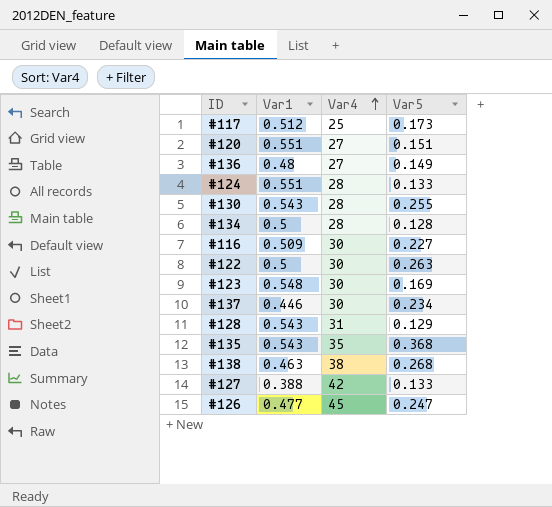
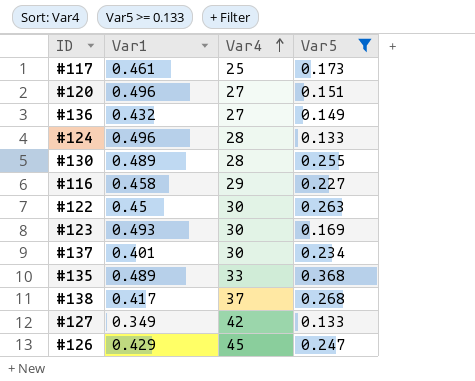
filter: none -> Var5 >= 0.133
#117 | Var1: 0.512 -> 0.461
#120 | Var1: 0.551 -> 0.496
#136 | Var1: 0.48 -> 0.432
#124 | Var1: 0.551 -> 0.496
#130 | Var1: 0.543 -> 0.489
#116 | Var1: 0.509 -> 0.458
#116 | Var4: 30 -> 29
#122 | Var1: 0.5 -> 0.45
#123 | Var1: 0.548 -> 0.493
#137 | Var1: 0.446 -> 0.401
#135 | Var1: 0.543 -> 0.489
#135 | Var4: 35 -> 33
#138 | Var1: 0.463 -> 0.417
#138 | Var4: 38 -> 37
#127 | Var1: 0.388 -> 0.349
#126 | Var1: 0.477 -> 0.429

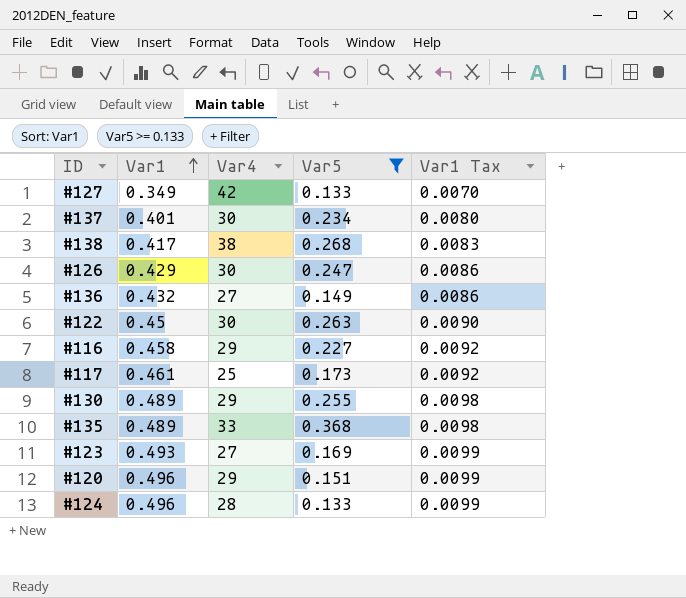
row order: Var4 ascending -> Var1 ascending
column Var1 Tax | formula: none -> [Var1] * 0.02
#138 | Var4: 37 -> 38
#126 | Var4: 45 -> 30
#130 | Var4: 28 -> 29
#123 | Var4: 30 -> 27
#120 | Var4: 27 -> 29

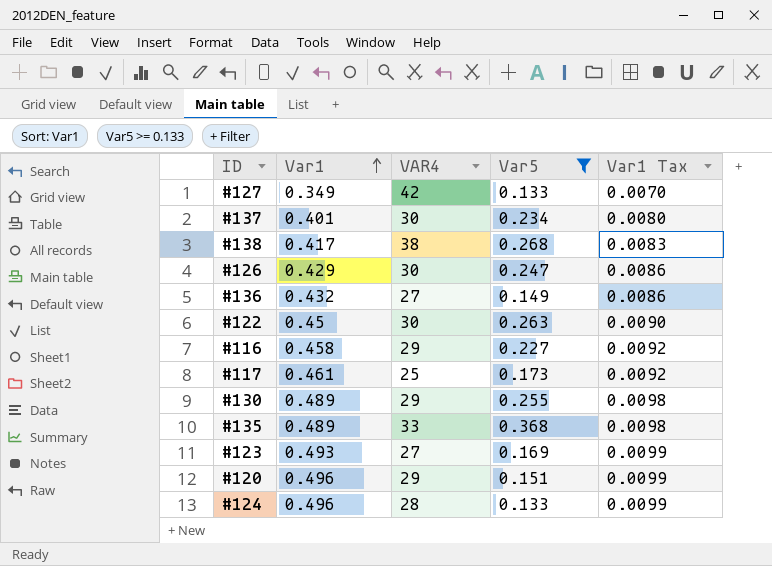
column name: Var4 -> VAR4

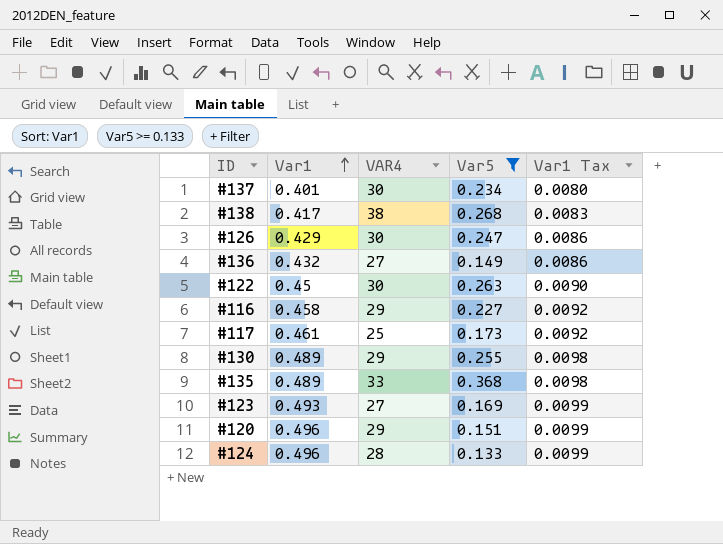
row #127: 0.349 | 42 | 0.133 | 0.0070 -> none

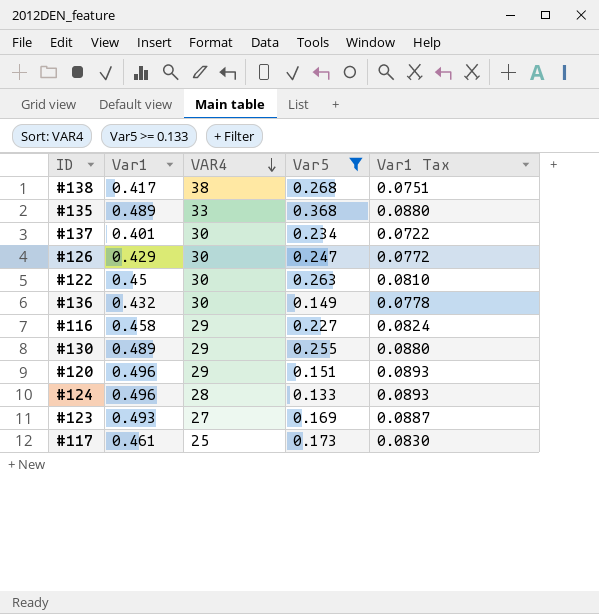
row order: Var1 ascending -> VAR4 descending
column Var1 Tax | formula: [Var1] * 0.02 -> [Var1] * 0.18
#136 | VAR4: 27 -> 30

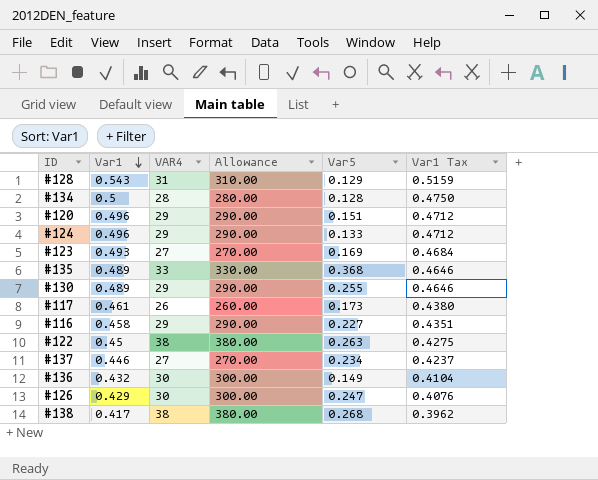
filter: Var5 >= 0.133 -> none
row order: VAR4 descending -> Var1 descending
column Allowance | formula: none -> [VAR4] * 10
column Var1 Tax | formula: [Var1] * 0.18 -> [Var1] * 0.95
#124 | VAR4: 28 -> 29
#117 | VAR4: 25 -> 26
#122 | VAR4: 30 -> 38
#137 | Var1: 0.401 -> 0.446
#137 | VAR4: 30 -> 27

